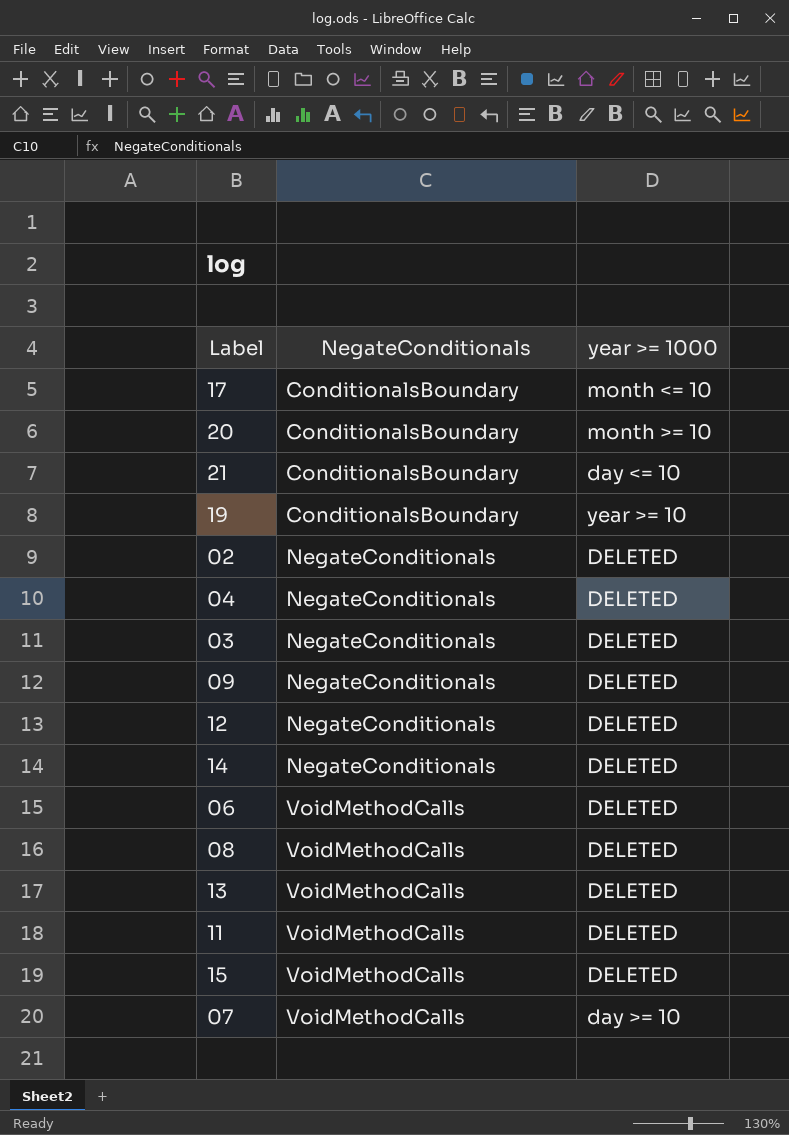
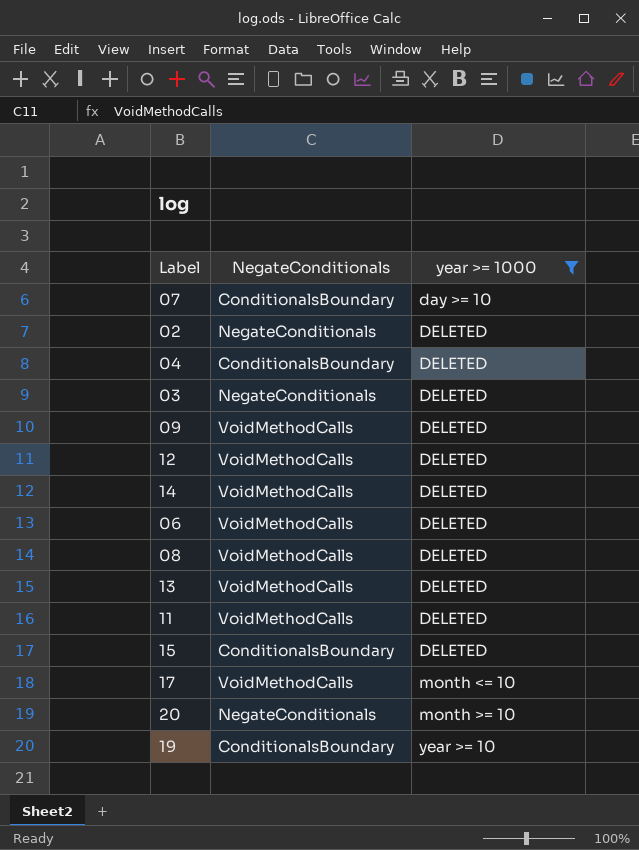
filter: none -> year >= 1000 != day <= 10
row order: NegateConditionals ascending -> year >= 1000 ascending
07 | NegateConditionals: VoidMethodCalls -> ConditionalsBoundary
04 | NegateConditionals: NegateConditionals -> ConditionalsBoundary
09 | NegateConditionals: NegateConditionals -> VoidMethodCalls
12 | NegateConditionals: NegateConditionals -> VoidMethodCalls
14 | NegateConditionals: NegateConditionals -> VoidMethodCalls
15 | NegateConditionals: VoidMethodCalls -> ConditionalsBoundary
17 | NegateConditionals: ConditionalsBoundary -> VoidMethodCalls
20 | NegateConditionals: ConditionalsBoundary -> NegateConditionals

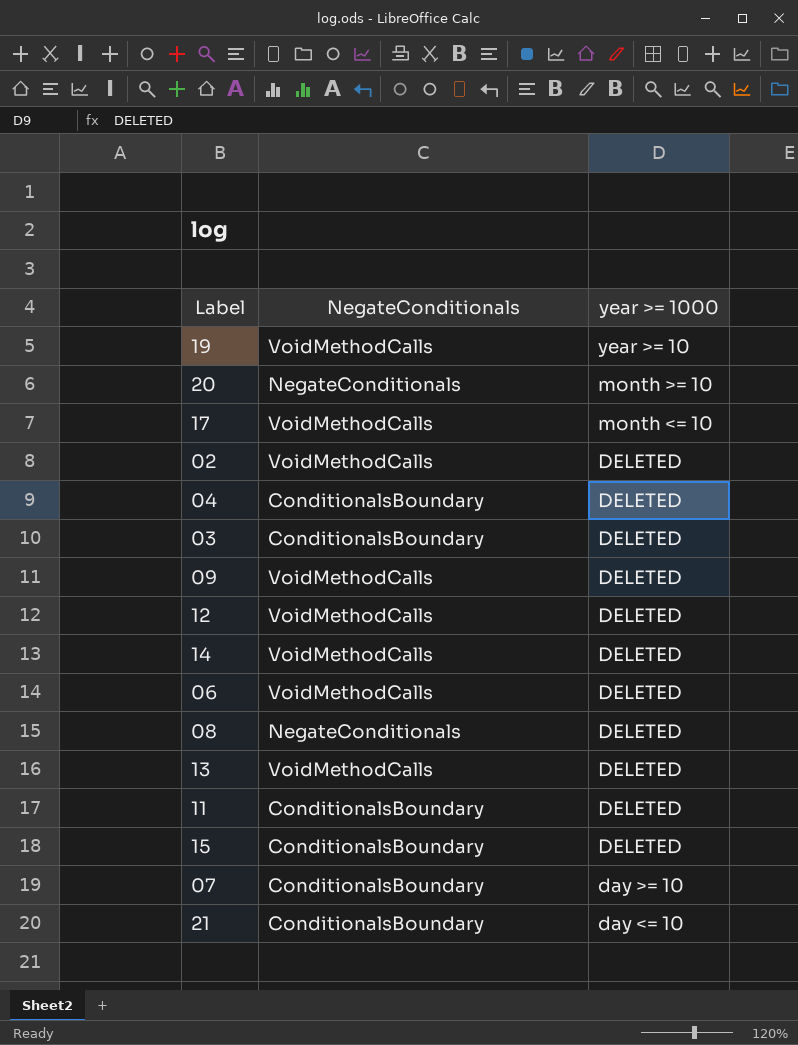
filter: year >= 1000 != day <= 10 -> none
row order: year >= 1000 ascending -> year >= 1000 descending
19 | NegateConditionals: ConditionalsBoundary -> VoidMethodCalls
02 | NegateConditionals: NegateConditionals -> VoidMethodCalls
03 | NegateConditionals: NegateConditionals -> ConditionalsBoundary
08 | NegateConditionals: VoidMethodCalls -> NegateConditionals
11 | NegateConditionals: VoidMethodCalls -> ConditionalsBoundary

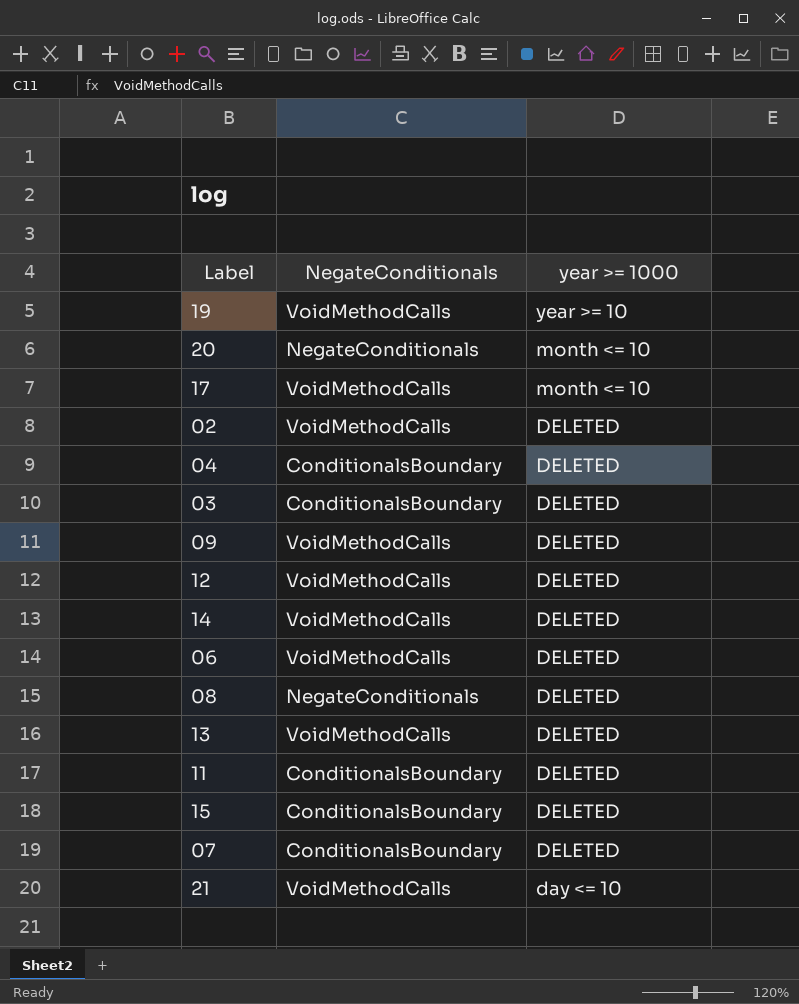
20 | year >= 1000: month >= 10 -> month <= 10
07 | year >= 1000: day >= 10 -> DELETED
21 | NegateConditionals: ConditionalsBoundary -> VoidMethodCalls

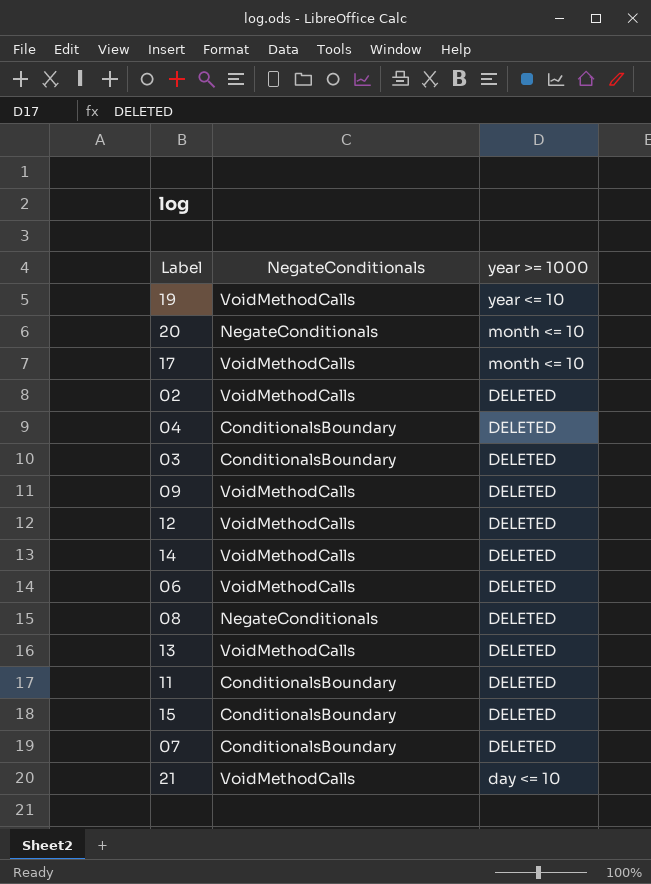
19 | year >= 1000: year >= 10 -> year <= 10

